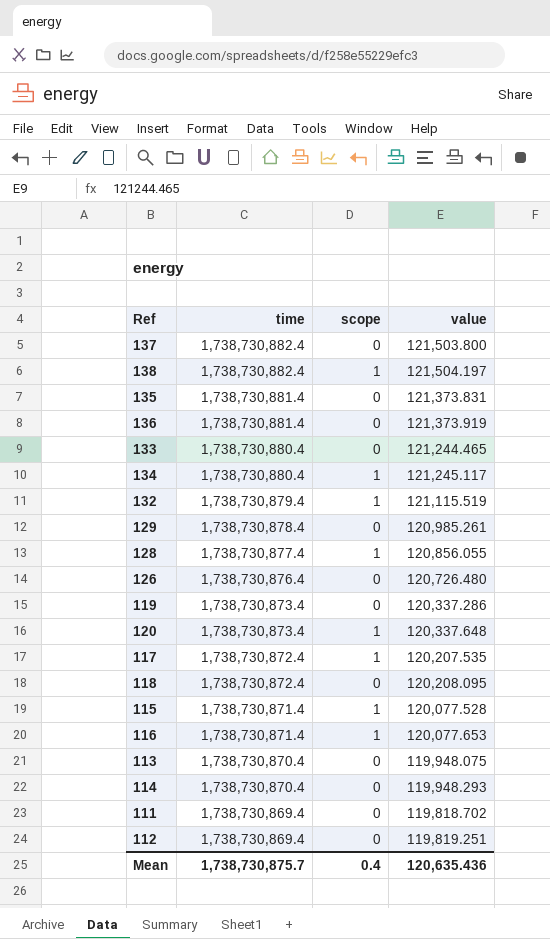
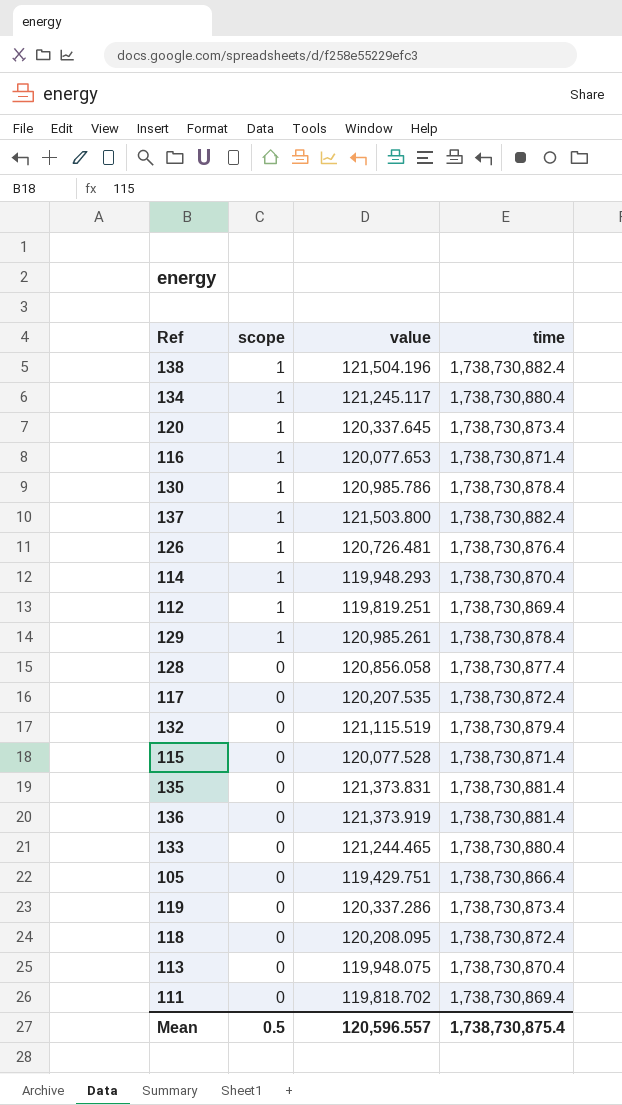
row order: time descending -> scope descending
column time | position: 2 -> 4
138 | value: 121,504.197 -> 121,504.196
120 | value: 120,337.648 -> 120,337.645
row 130: none -> 1 | 120,985.786 | 1,738,730,878.4
137 | scope: 0 -> 1
126 | scope: 0 -> 1
126 | value: 120,726.480 -> 120,726.481
114 | scope: 0 -> 1
112 | scope: 0 -> 1
129 | scope: 0 -> 1
128 | scope: 1 -> 0
128 | value: 120,856.055 -> 120,856.058
117 | scope: 1 -> 0
132 | scope: 1 -> 0
115 | scope: 1 -> 0
row 105: none -> 0 | 119,429.751 | 1,738,730,866.4
Mean | scope: 0.4 -> 0.5
Mean | value: 120,635.436 -> 120,596.557
Mean | time: 1,738,730,875.7 -> 1,738,730,875.4

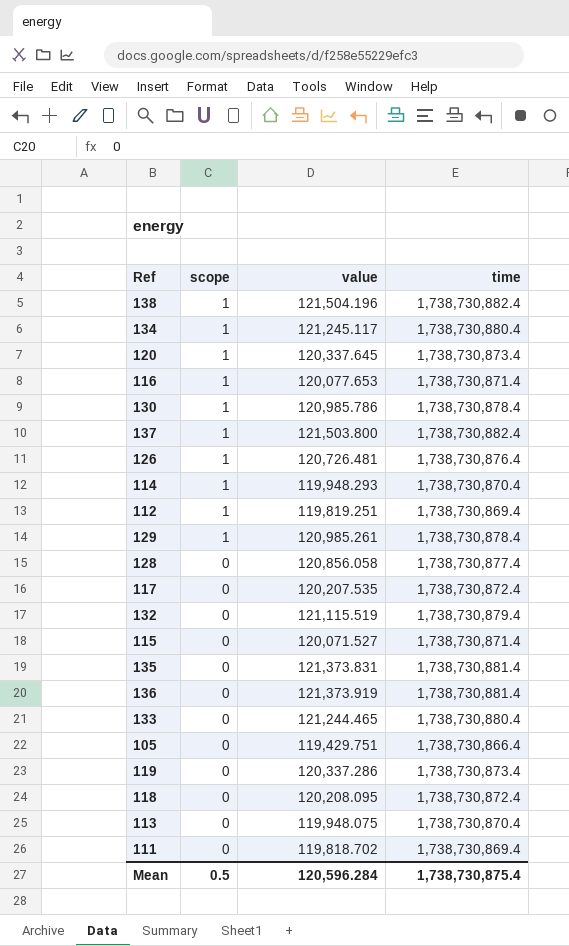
115 | value: 120,077.528 -> 120,071.527
Mean | value: 120,596.557 -> 120,596.284

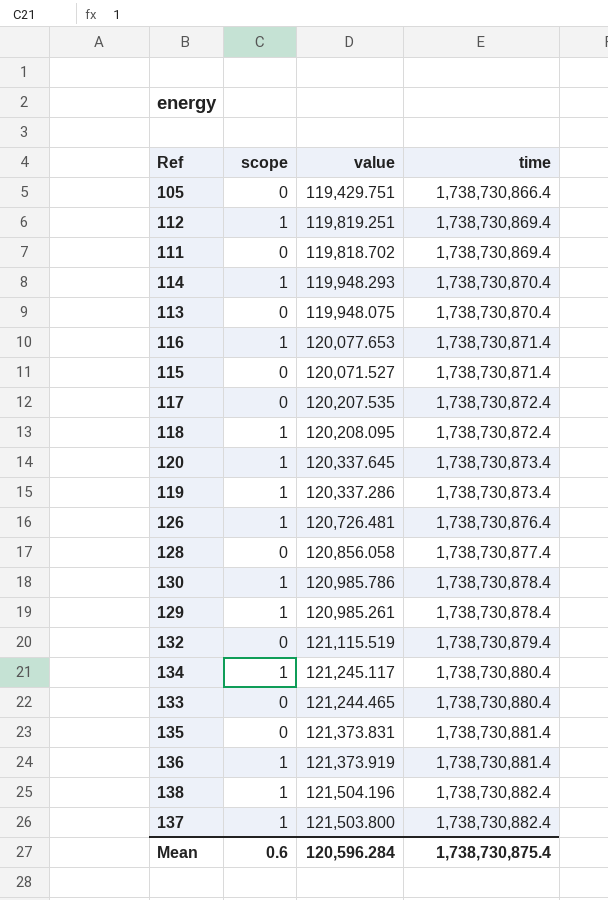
row order: scope descending -> time ascending
118 | scope: 0 -> 1
119 | scope: 0 -> 1
136 | scope: 0 -> 1
Mean | scope: 0.5 -> 0.6

